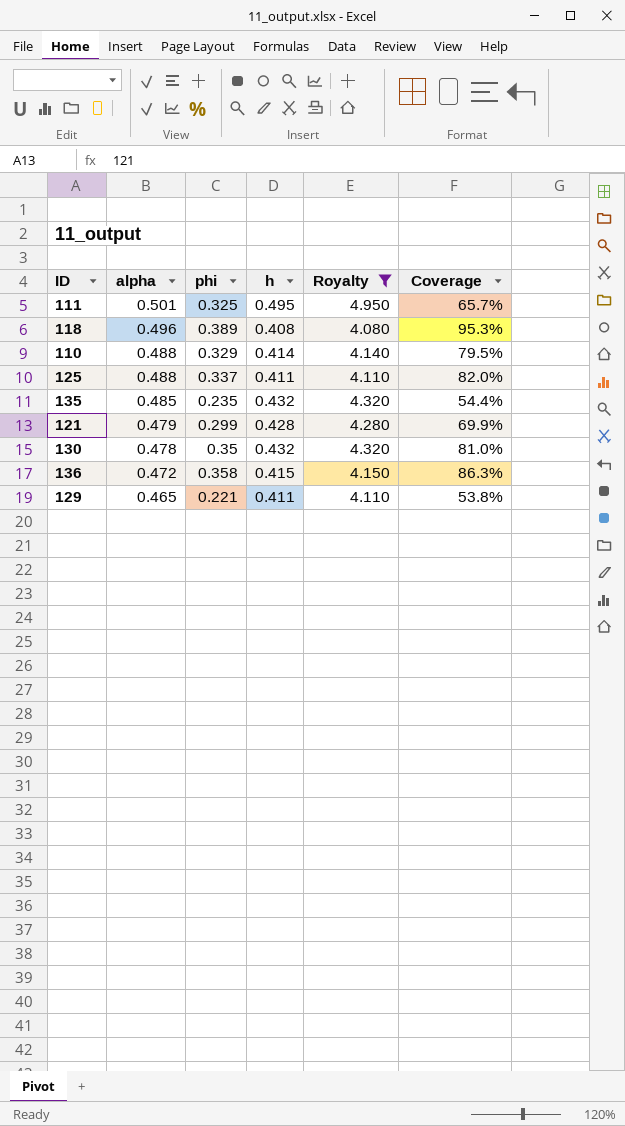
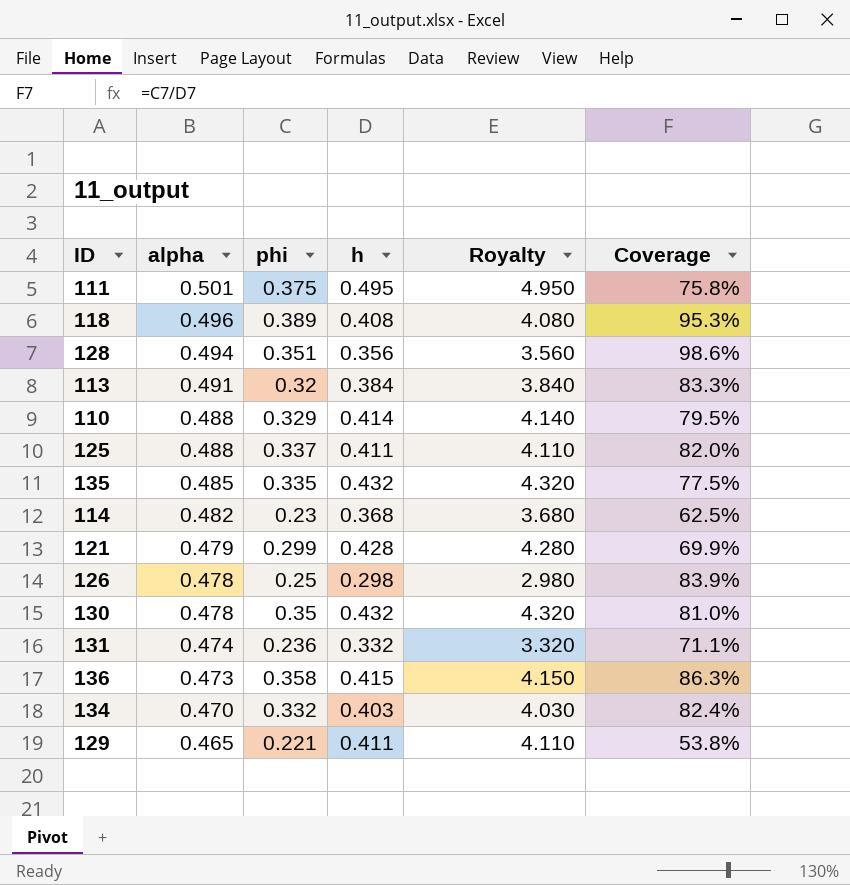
filter: Royalty >= 4.080 -> none
111 | phi: 0.325 -> 0.375
111 | Coverage: 65.7% -> 75.8%
135 | phi: 0.235 -> 0.335
135 | Coverage: 54.4% -> 77.5%
136 | alpha: 0.472 -> 0.473

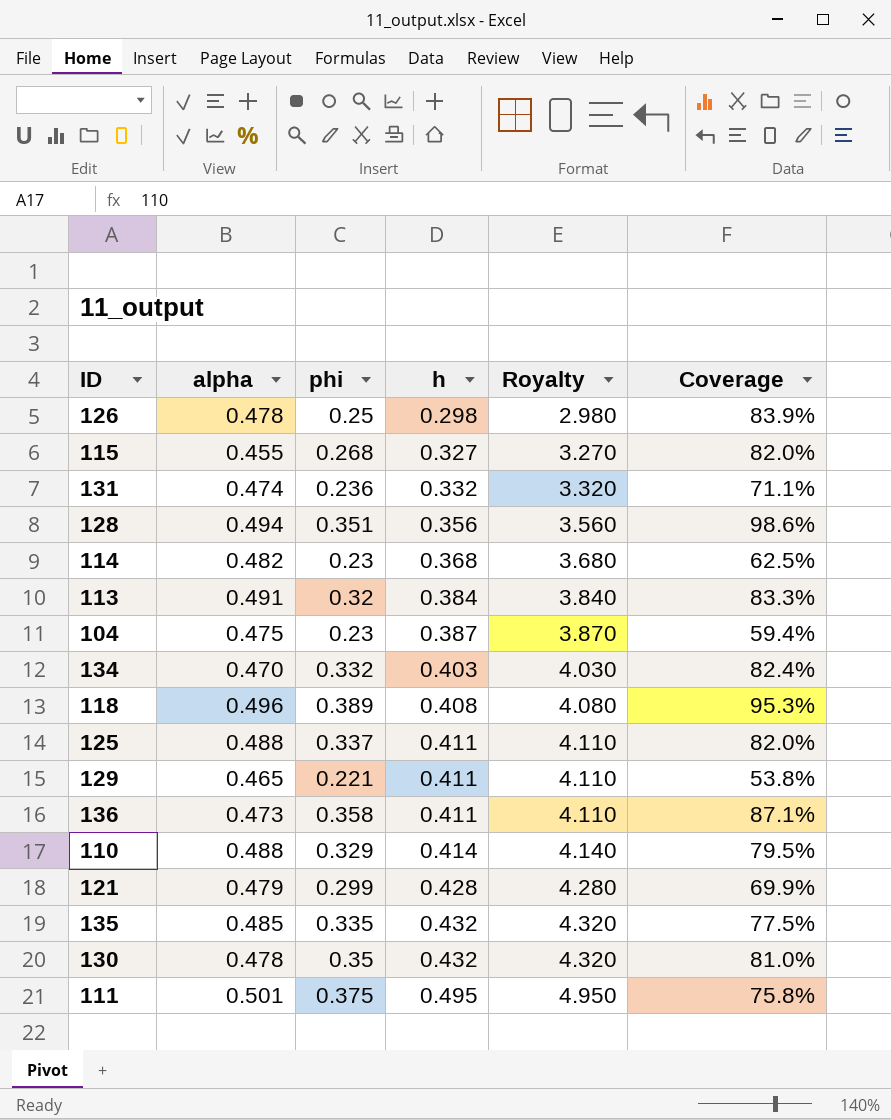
row order: alpha descending -> h ascending
row 115: none -> 0.455 | 0.268 | 0.327 | 3.270 | 82.0%
row 104: none -> 0.475 | 0.23 | 0.387 | 3.870 | 59.4%
136 | h: 0.415 -> 0.411
136 | Royalty: 4.150 -> 4.110
136 | Coverage: 86.3% -> 87.1%

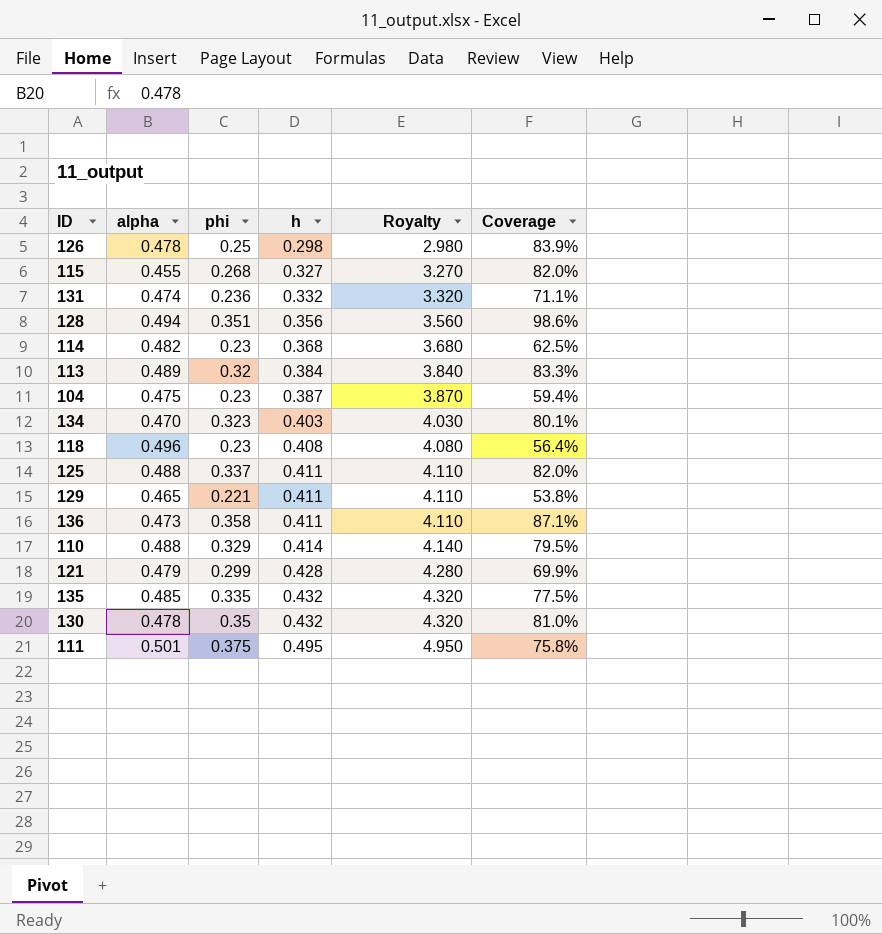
113 | alpha: 0.491 -> 0.489
134 | phi: 0.332 -> 0.323
134 | Coverage: 82.4% -> 80.1%
118 | phi: 0.389 -> 0.23
118 | Coverage: 95.3% -> 56.4%

